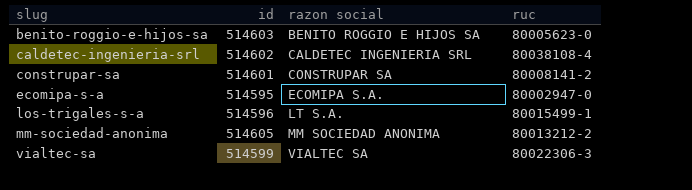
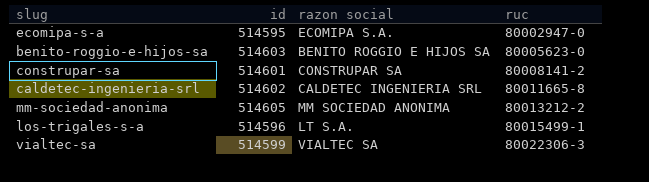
row order: slug ascending -> ruc ascending
caldetec-ingenieria-srl | ruc: 80038108-4 -> 80011665-8

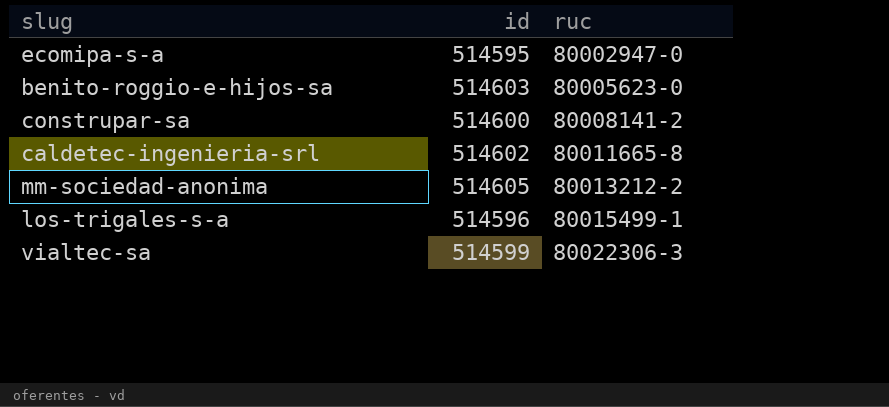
column razon social | position: 3 -> none
construpar-sa | id: 514601 -> 514600

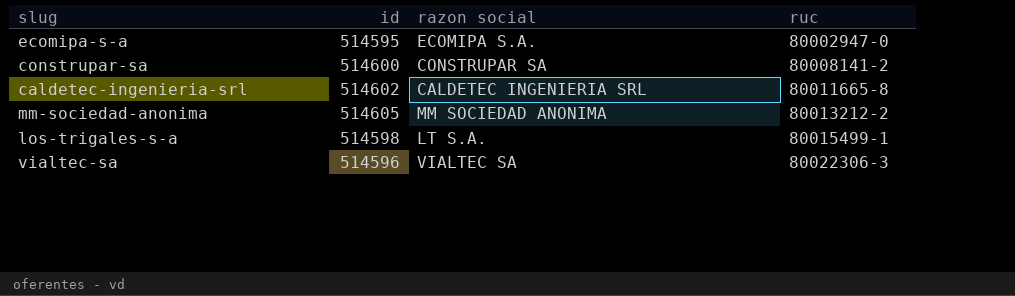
column razon social | position: none -> 3
row benito-roggio-e-hijos-sa: 514603 | 80005623-0 -> none
los-trigales-s-a | id: 514596 -> 514598
vialtec-sa | id: 514599 -> 514596

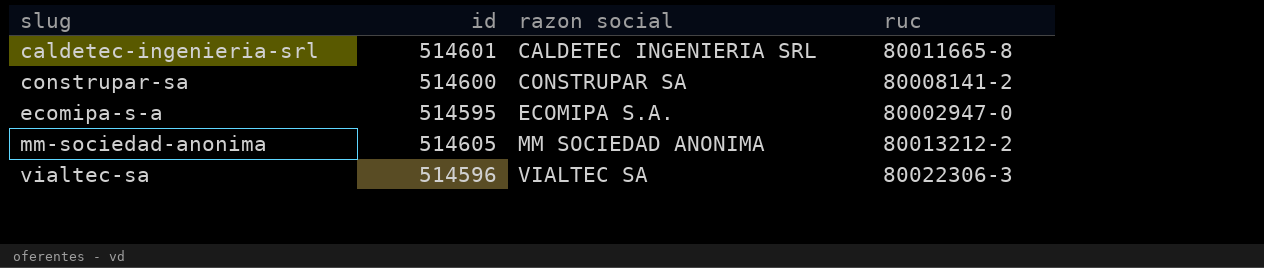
row order: ruc ascending -> slug ascending
row los-trigales-s-a: 514598 | LT S.A. | 80015499-1 -> none
caldetec-ingenieria-srl | id: 514602 -> 514601

